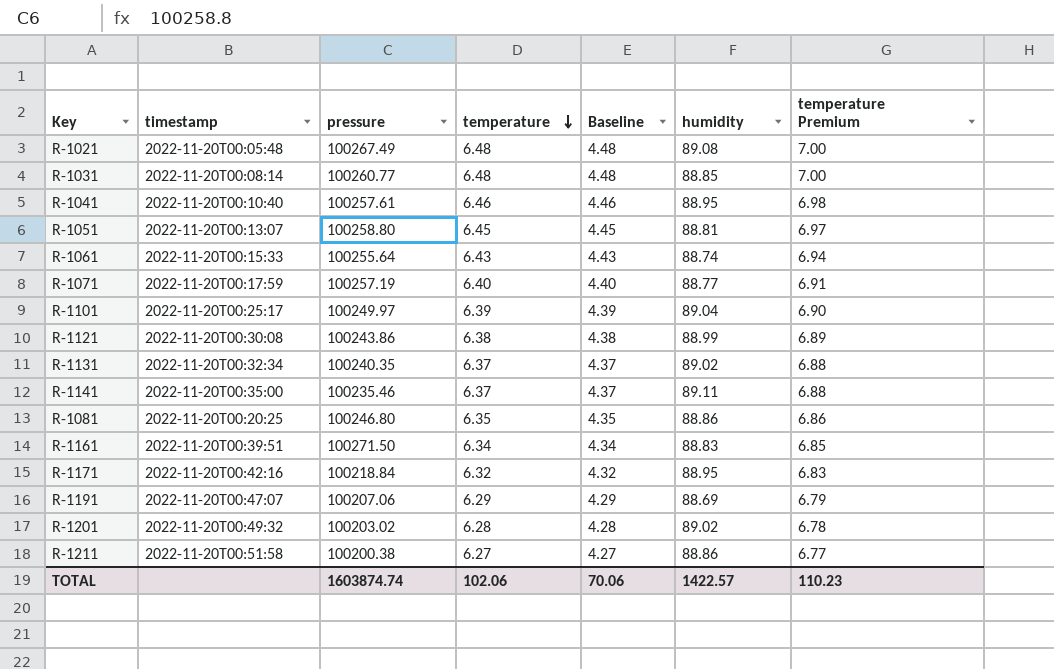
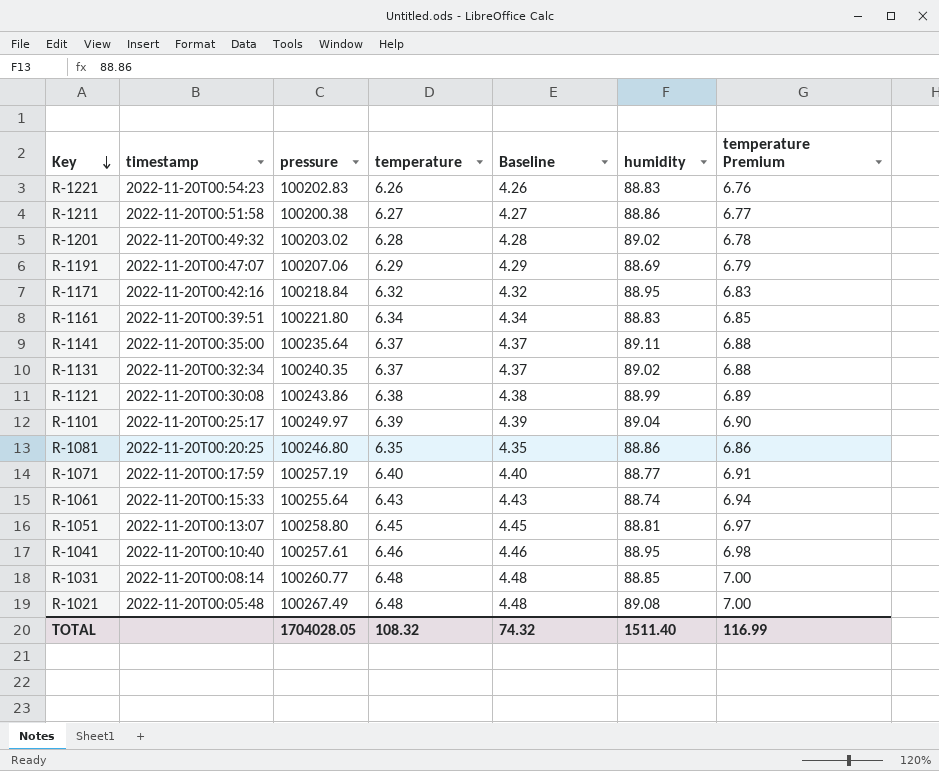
row order: temperature descending -> Key descending
row R-1221: none -> 2022-11-20T00:54:23 | 100202.83 | 6.26 | 4.26 | 88.83 | 6.76
R-1161 | pressure: 100271.50 -> 100221.80
R-1141 | pressure: 100235.46 -> 100235.64
TOTAL | pressure: 1603874.74 -> 1704028.05
TOTAL | temperature: 102.06 -> 108.32
TOTAL | Baseline: 70.06 -> 74.32
TOTAL | humidity: 1422.57 -> 1511.40
TOTAL | temperature Premium: 110.23 -> 116.99

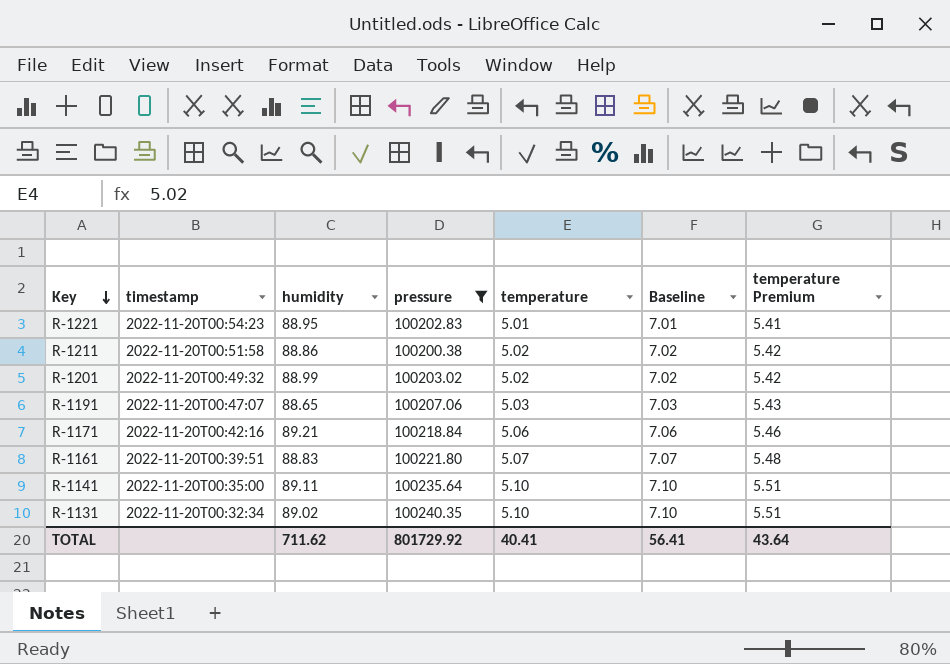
filter: none -> pressure <= 100240.35
column humidity | position: 6 -> 3
column Baseline | formula: [temperature] - 2 -> [temperature] + 2
R-1221 | humidity: 88.83 -> 88.95
R-1221 | temperature: 6.26 -> 5.01
R-1221 | temperature Premium: 6.76 -> 5.41
R-1211 | temperature: 6.27 -> 5.02
R-1211 | temperature Premium: 6.77 -> 5.42
R-1201 | humidity: 89.02 -> 88.99
R-1201 | temperature: 6.28 -> 5.02
R-1201 | temperature Premium: 6.78 -> 5.42
R-1191 | humidity: 88.69 -> 88.65
R-1191 | temperature: 6.29 -> 5.03
R-1191 | temperature Premium: 6.79 -> 5.43
R-1171 | humidity: 88.95 -> 89.21
R-1171 | temperature: 6.32 -> 5.06
R-1171 | temperature Premium: 6.83 -> 5.46
R-1161 | temperature: 6.34 -> 5.07
R-1161 | temperature Premium: 6.85 -> 5.48
R-1141 | temperature: 6.37 -> 5.10
R-1141 | temperature Premium: 6.88 -> 5.51
R-1131 | temperature: 6.37 -> 5.10
R-1131 | temperature Premium: 6.88 -> 5.51
TOTAL | humidity: 1511.40 -> 711.62
TOTAL | pressure: 1704028.05 -> 801729.92
TOTAL | temperature: 108.32 -> 40.41
TOTAL | Baseline: 74.32 -> 56.41
TOTAL | temperature Premium: 116.99 -> 43.64

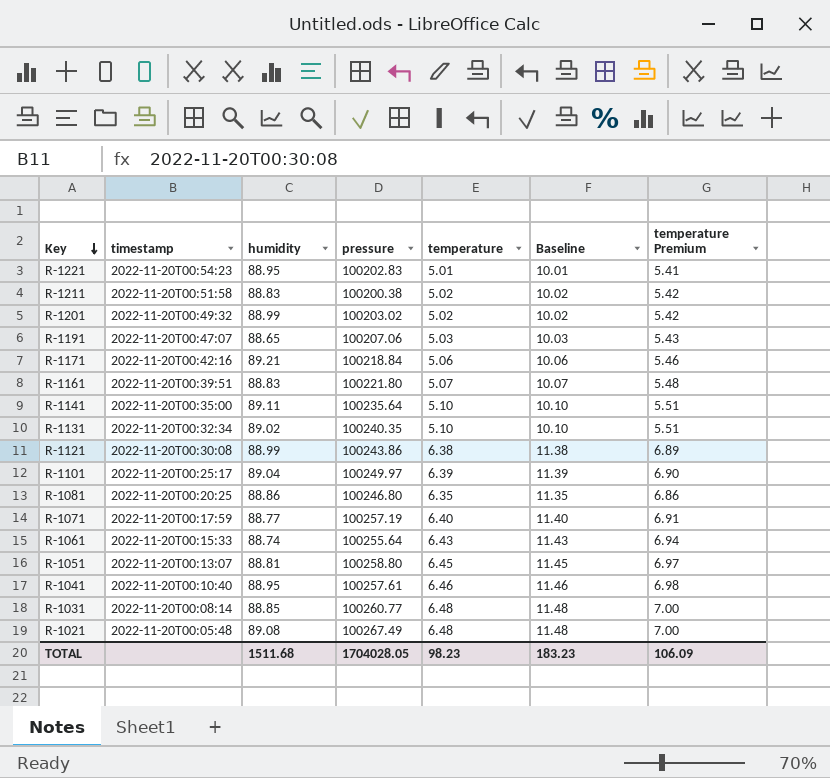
filter: pressure <= 100240.35 -> none
column Baseline | formula: [temperature] + 2 -> [temperature] + 5
R-1211 | humidity: 88.86 -> 88.83
TOTAL | humidity: 711.62 -> 1511.68
TOTAL | pressure: 801729.92 -> 1704028.05
TOTAL | temperature: 40.41 -> 98.23
TOTAL | Baseline: 56.41 -> 183.23
TOTAL | temperature Premium: 43.64 -> 106.09

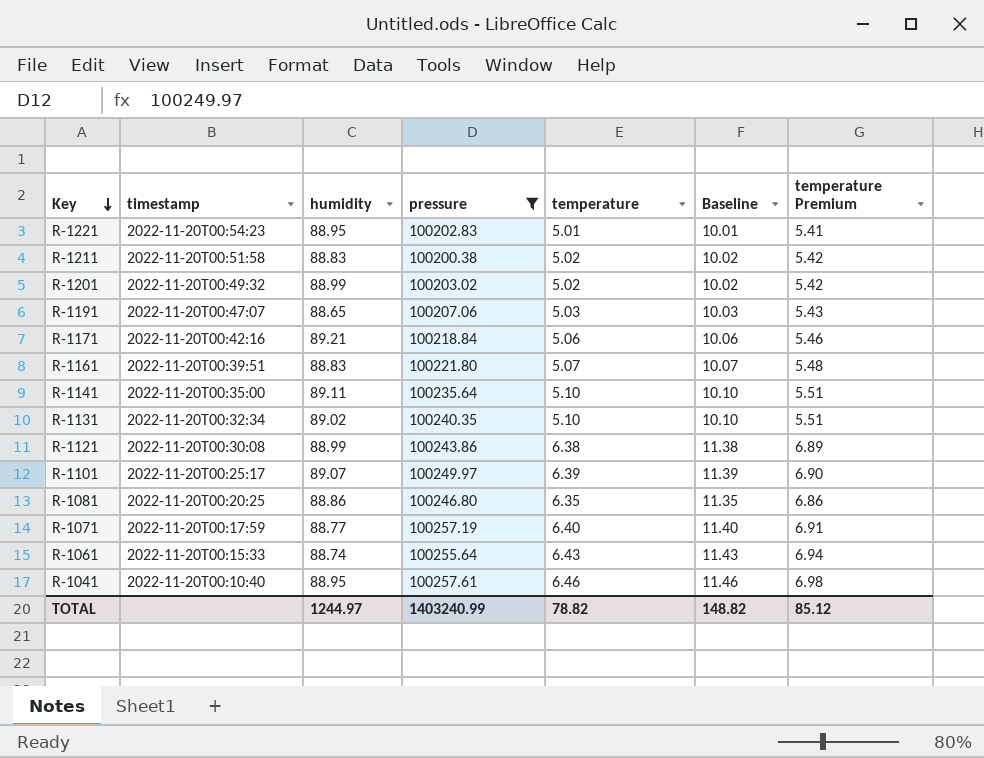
filter: none -> pressure <= 100257.61
R-1101 | humidity: 89.04 -> 89.07
TOTAL | humidity: 1511.68 -> 1244.97
TOTAL | pressure: 1704028.05 -> 1403240.99
TOTAL | temperature: 98.23 -> 78.82
TOTAL | Baseline: 183.23 -> 148.82
TOTAL | temperature Premium: 106.09 -> 85.12

